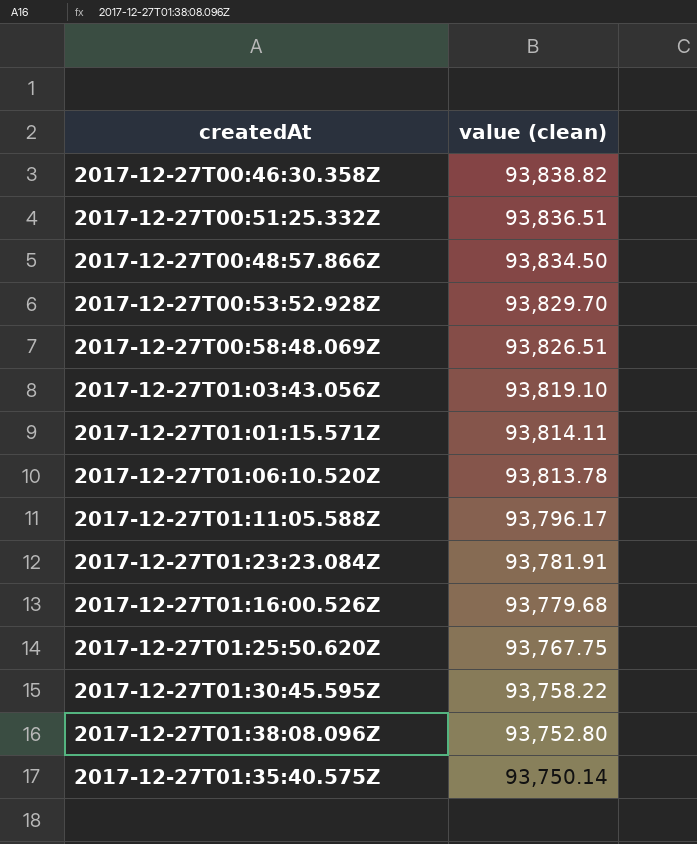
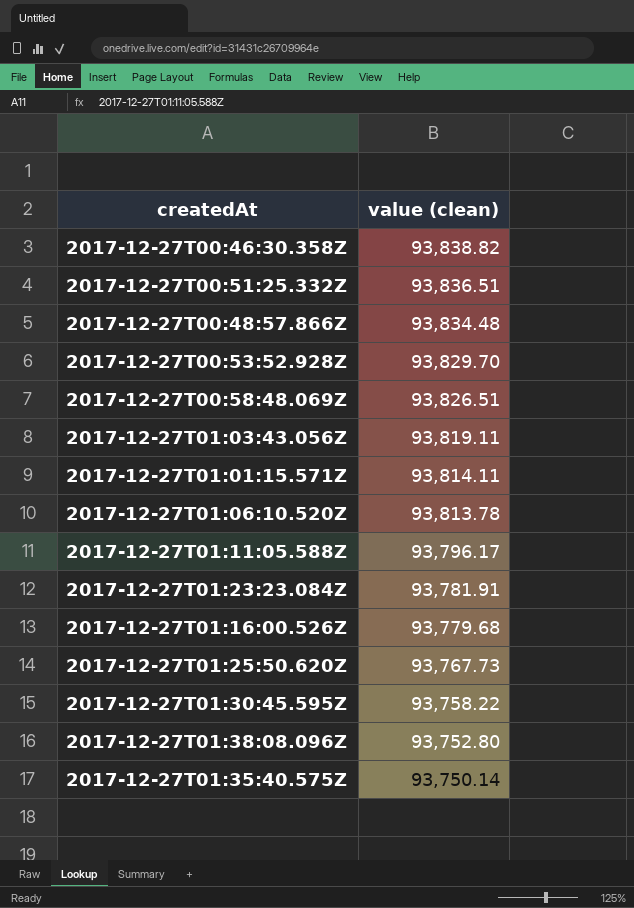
2017-12-27T00:48:57.866Z | value (clean): 93,834.50 -> 93,834.48
2017-12-27T01:03:43.056Z | value (clean): 93,819.10 -> 93,819.11
2017-12-27T01:25:50.620Z | value (clean): 93,767.75 -> 93,767.73

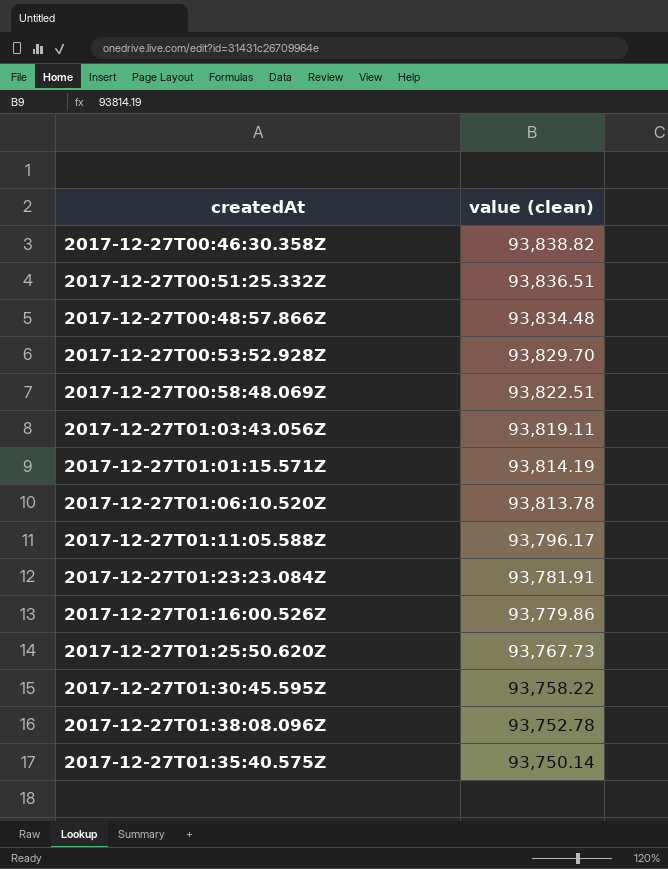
2017-12-27T00:58:48.069Z | value (clean): 93,826.51 -> 93,822.51
2017-12-27T01:01:15.571Z | value (clean): 93,814.11 -> 93,814.19
2017-12-27T01:16:00.526Z | value (clean): 93,779.68 -> 93,779.86
2017-12-27T01:38:08.096Z | value (clean): 93,752.80 -> 93,752.78

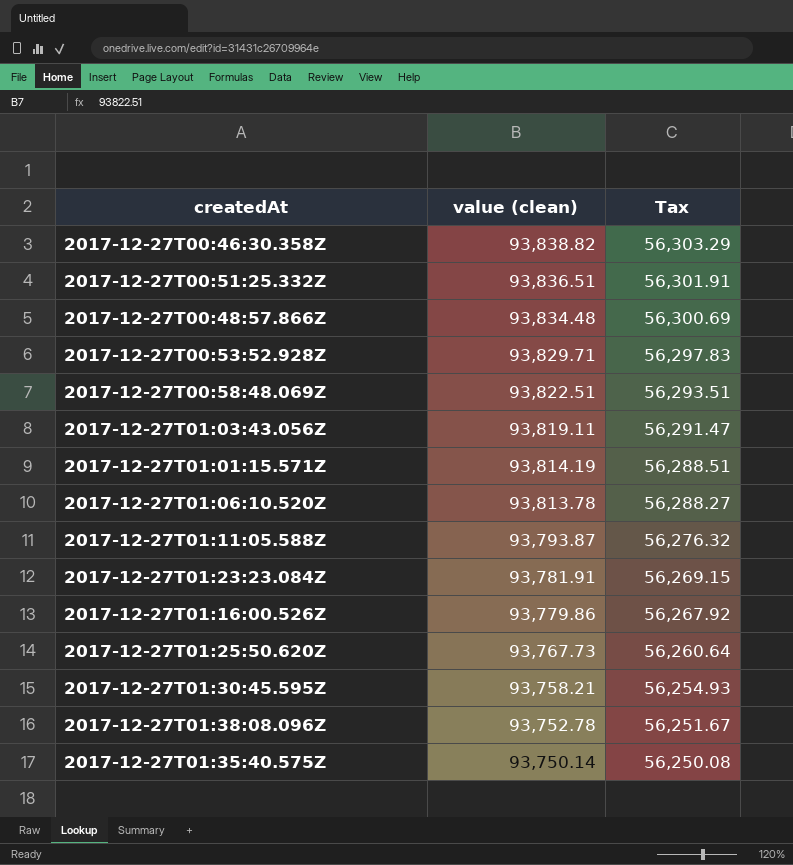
column Tax | formula: none -> [value (clean)] * 0.6
2017-12-27T00:53:52.928Z | value (clean): 93,829.70 -> 93,829.71
2017-12-27T01:11:05.588Z | value (clean): 93,796.17 -> 93,793.87
2017-12-27T01:30:45.595Z | value (clean): 93,758.22 -> 93,758.21

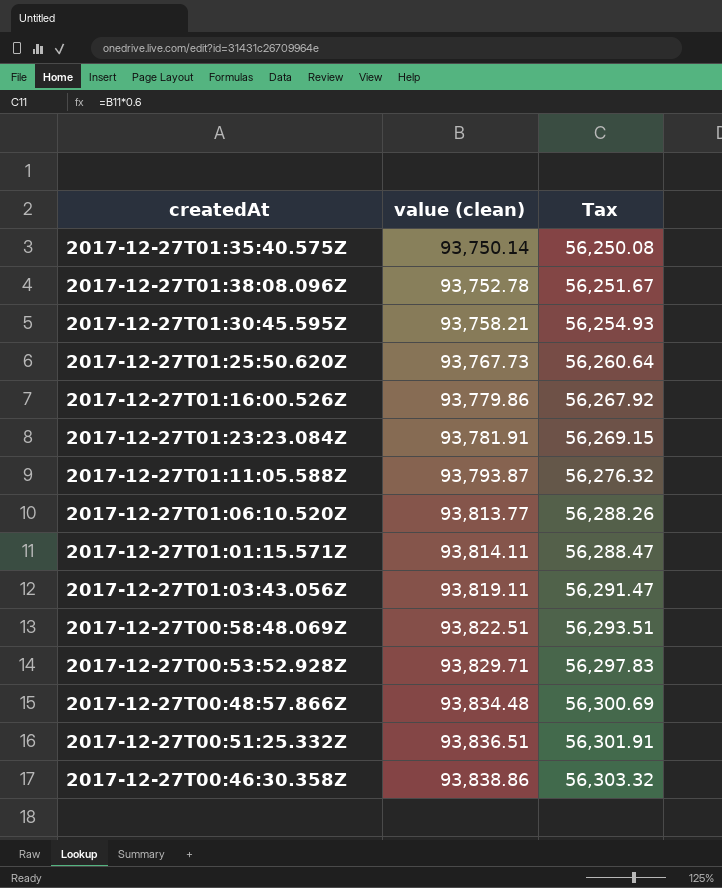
row order: value (clean) descending -> value (clean) ascending
2017-12-27T01:06:10.520Z | value (clean): 93,813.78 -> 93,813.77
2017-12-27T01:06:10.520Z | Tax: 56,288.27 -> 56,288.26
2017-12-27T01:01:15.571Z | value (clean): 93,814.19 -> 93,814.11
2017-12-27T01:01:15.571Z | Tax: 56,288.51 -> 56,288.47
2017-12-27T00:46:30.358Z | value (clean): 93,838.82 -> 93,838.86
2017-12-27T00:46:30.358Z | Tax: 56,303.29 -> 56,303.32

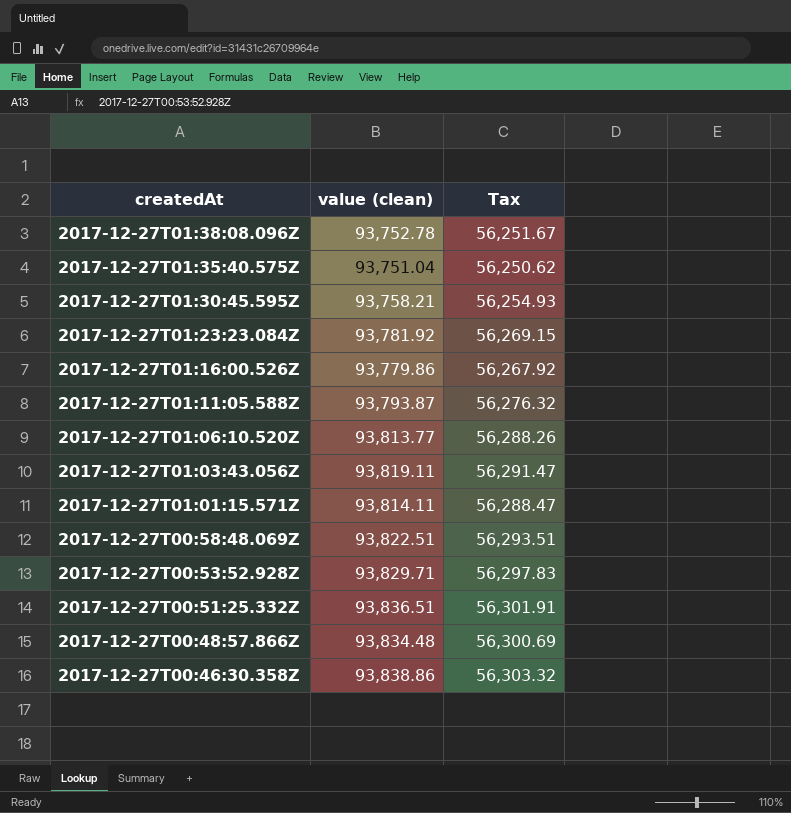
row order: value (clean) ascending -> createdAt descending
row 2017-12-27T01:25:50.620Z: 93,767.73 | 56,260.64 -> none
2017-12-27T01:35:40.575Z | value (clean): 93,750.14 -> 93,751.04
2017-12-27T01:35:40.575Z | Tax: 56,250.08 -> 56,250.62
2017-12-27T01:23:23.084Z | value (clean): 93,781.91 -> 93,781.92

